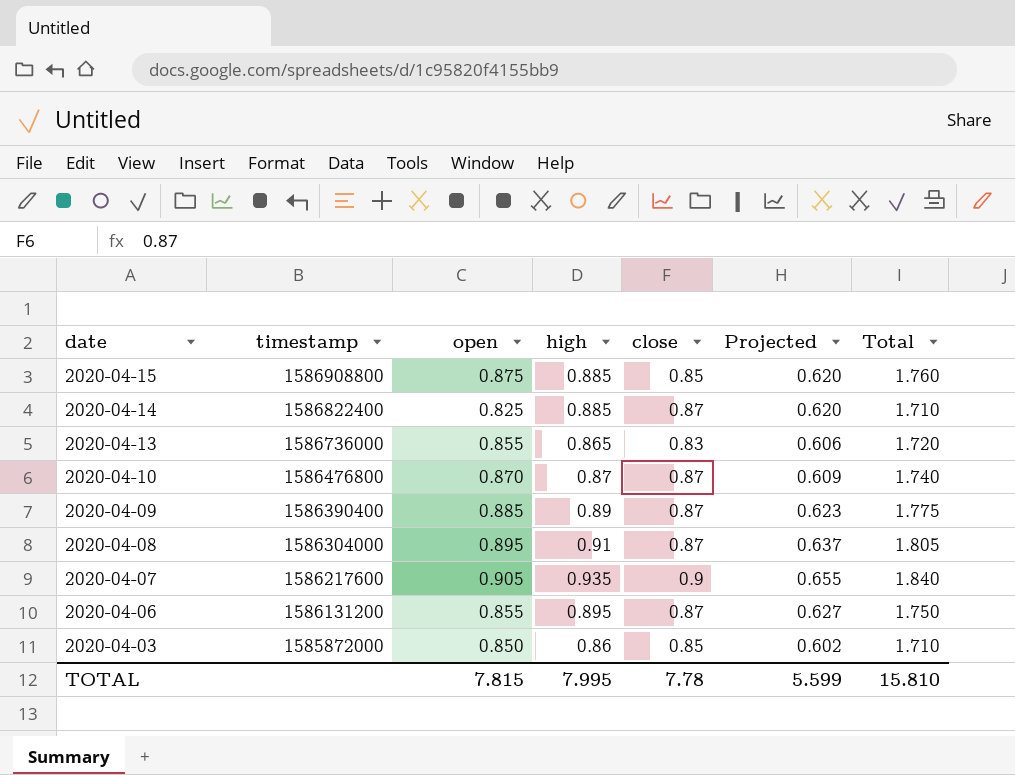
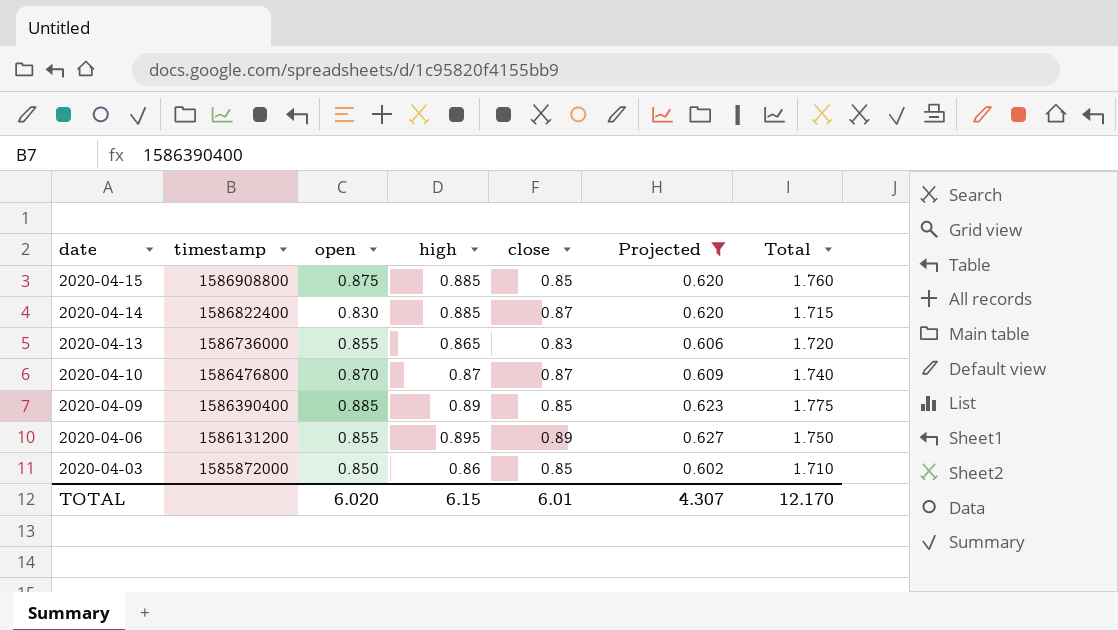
filter: none -> Projected <= 0.627
2020-04-14 | open: 0.825 -> 0.830
2020-04-14 | Total: 1.710 -> 1.715
2020-04-09 | close: 0.87 -> 0.85
2020-04-06 | close: 0.87 -> 0.89
TOTAL | open: 7.815 -> 6.020
TOTAL | high: 7.995 -> 6.15
TOTAL | close: 7.78 -> 6.01
TOTAL | Projected: 5.599 -> 4.307
TOTAL | Total: 15.810 -> 12.170

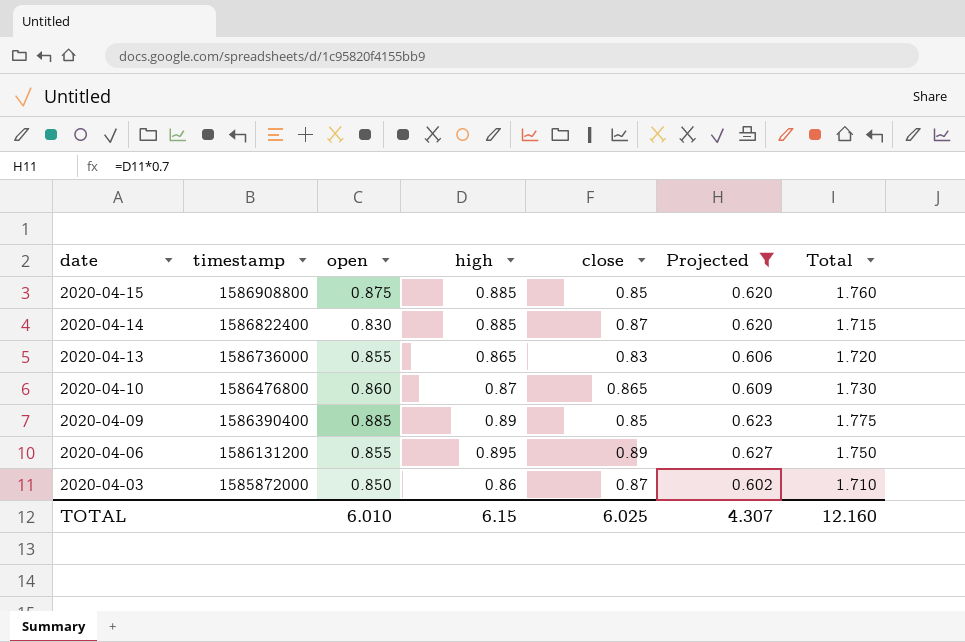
2020-04-10 | open: 0.870 -> 0.860
2020-04-10 | close: 0.87 -> 0.865
2020-04-10 | Total: 1.740 -> 1.730
2020-04-03 | close: 0.85 -> 0.87
TOTAL | open: 6.020 -> 6.010
TOTAL | close: 6.01 -> 6.025
TOTAL | Total: 12.170 -> 12.160

